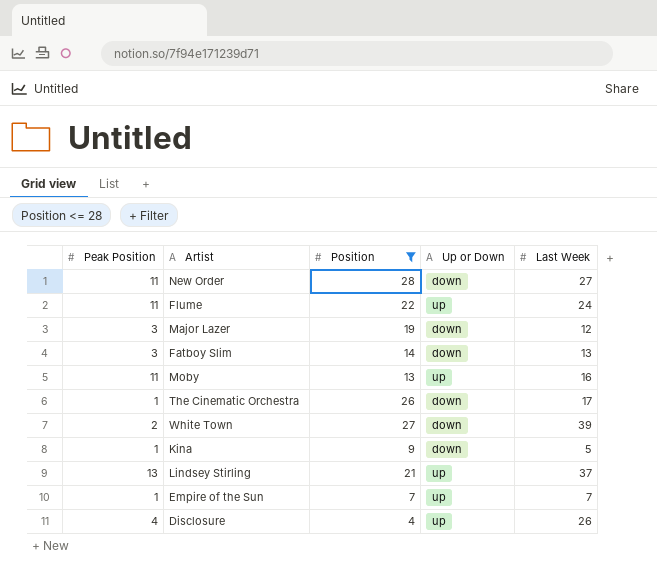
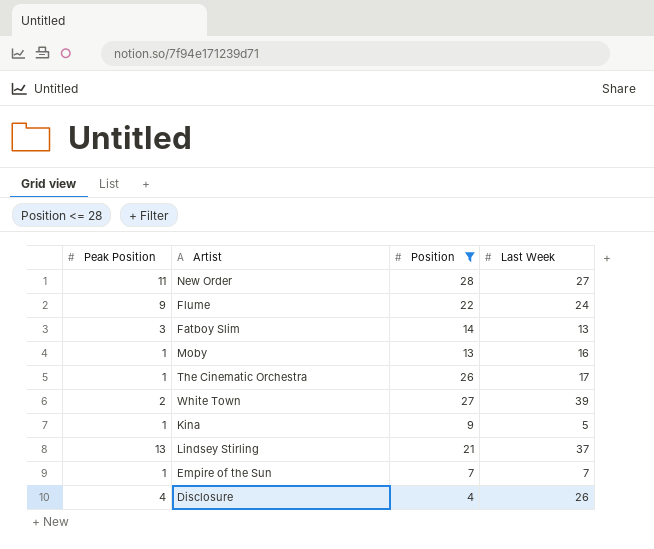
column Up or Down | position: 4 -> none
row Major Lazer: 3 | 19 | down | 12 -> none
Flume | Peak Position: 11 -> 9
Moby | Peak Position: 11 -> 1

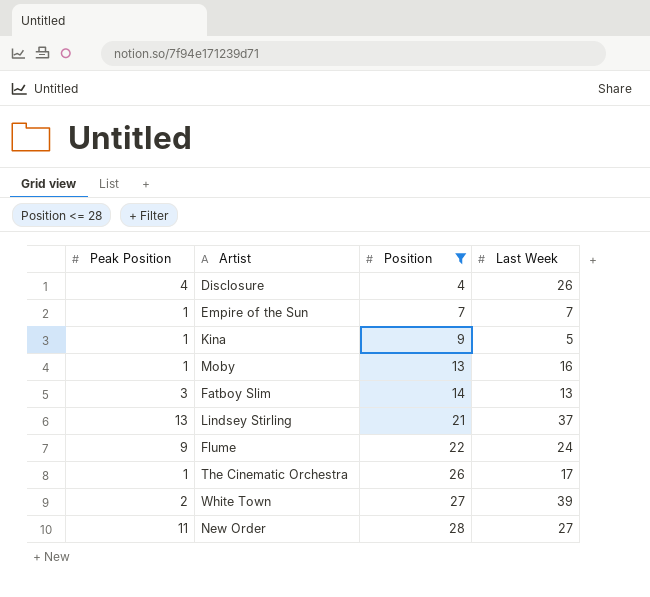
row order: none -> Position ascending

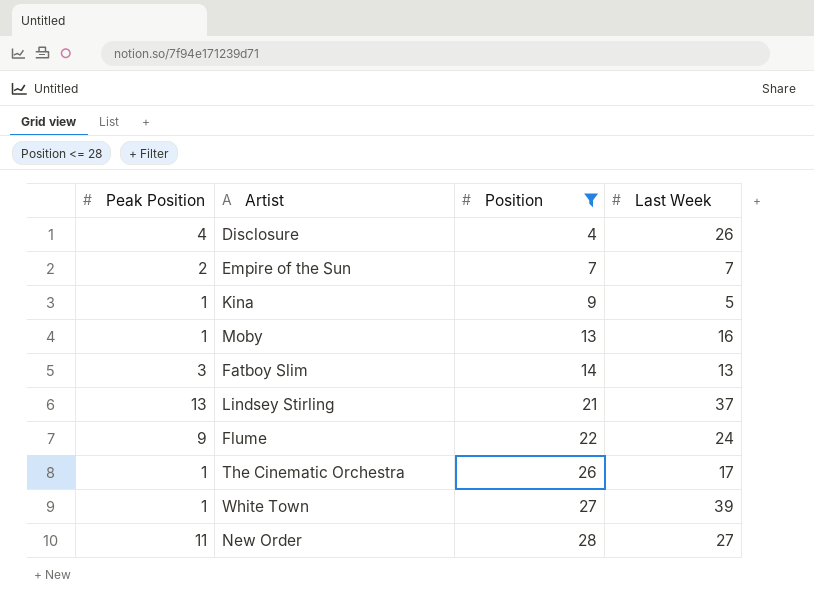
Empire of the Sun | Peak Position: 1 -> 2
White Town | Peak Position: 2 -> 1

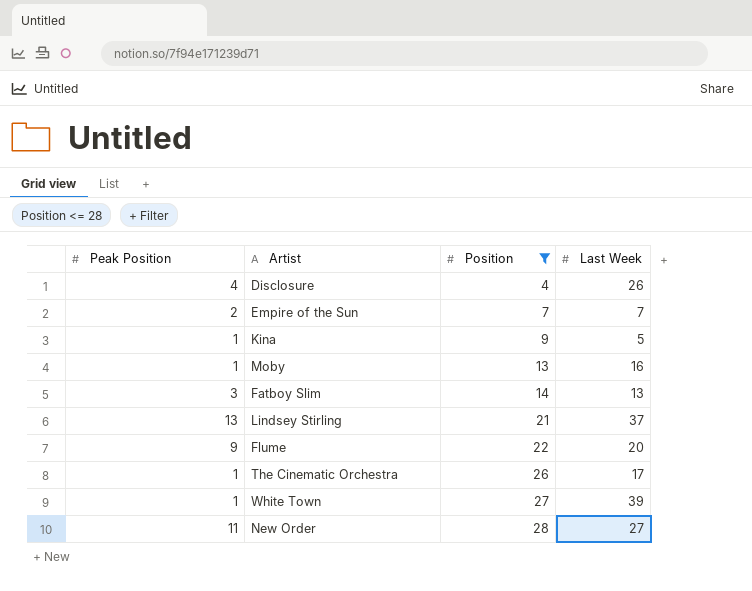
Flume | Last Week: 24 -> 20

